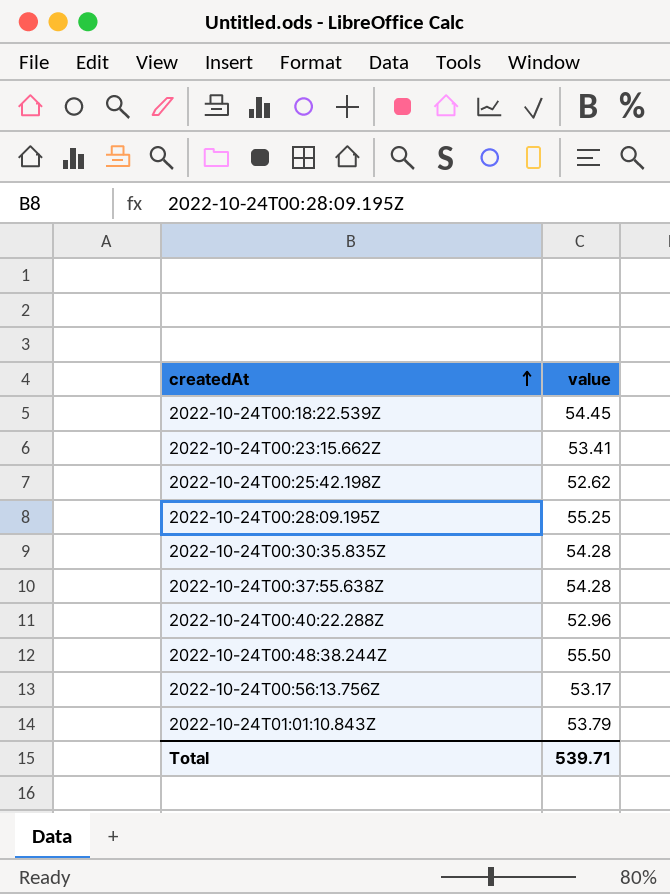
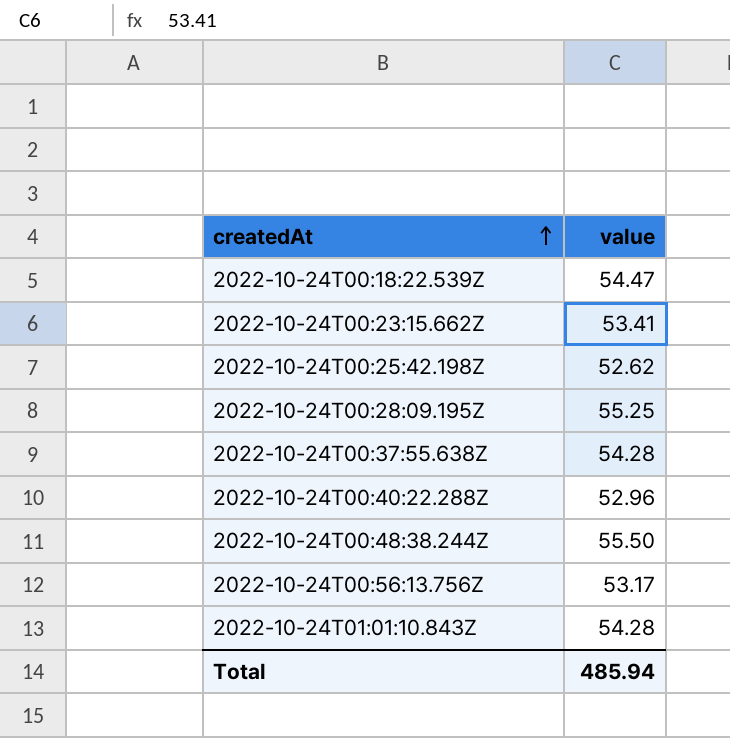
row 2022-10-24T00:30:35.835Z: 54.28 -> none
2022-10-24T00:18:22.539Z | value: 54.45 -> 54.47
2022-10-24T01:01:10.843Z | value: 53.79 -> 54.28
Total | value: 539.71 -> 485.94

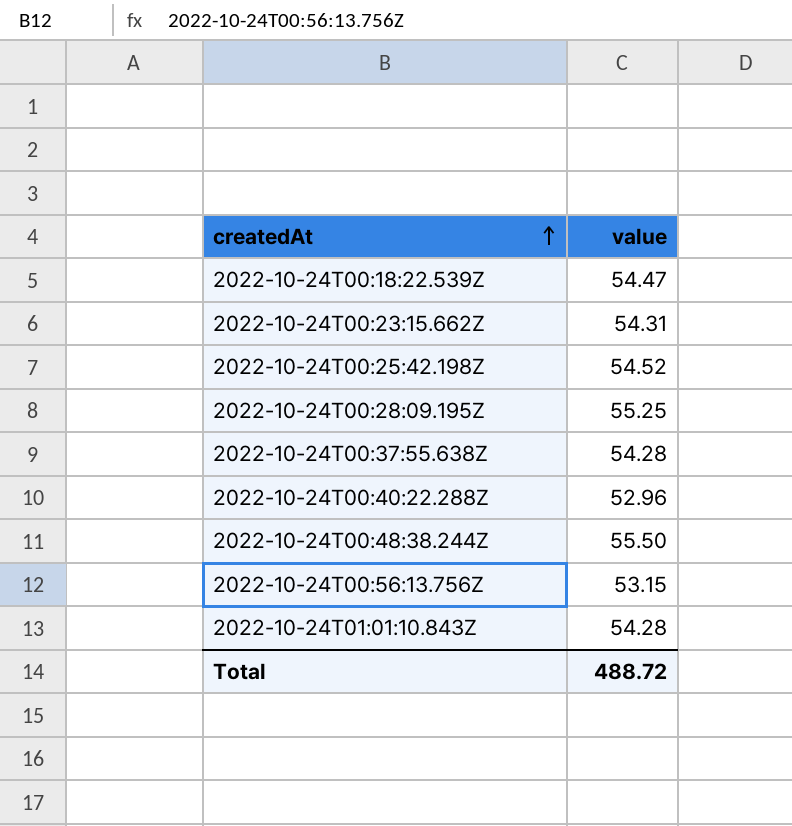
2022-10-24T00:23:15.662Z | value: 53.41 -> 54.31
2022-10-24T00:25:42.198Z | value: 52.62 -> 54.52
2022-10-24T00:56:13.756Z | value: 53.17 -> 53.15
Total | value: 485.94 -> 488.72

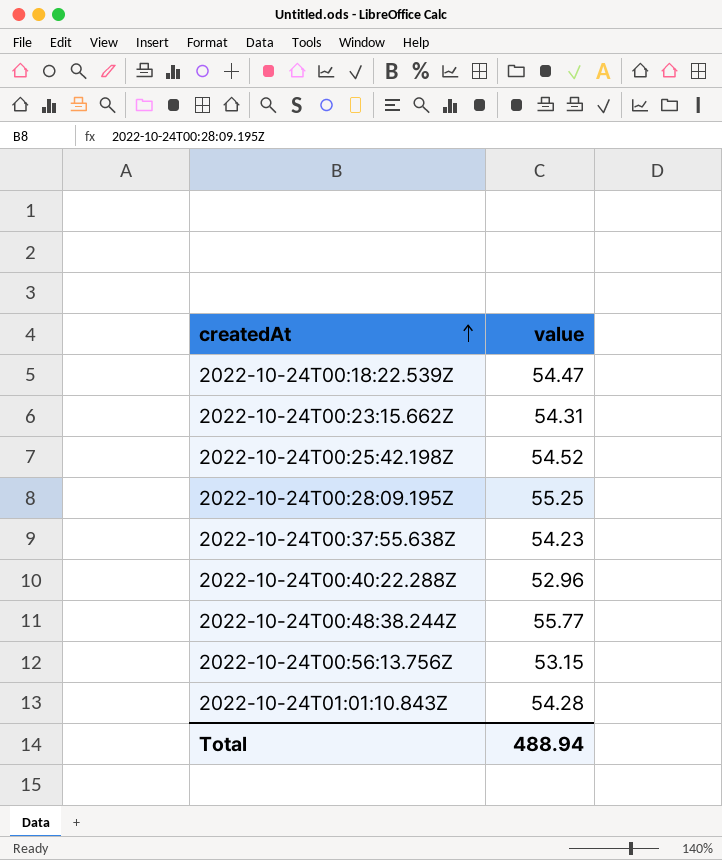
2022-10-24T00:37:55.638Z | value: 54.28 -> 54.23
2022-10-24T00:48:38.244Z | value: 55.50 -> 55.77
Total | value: 488.72 -> 488.94

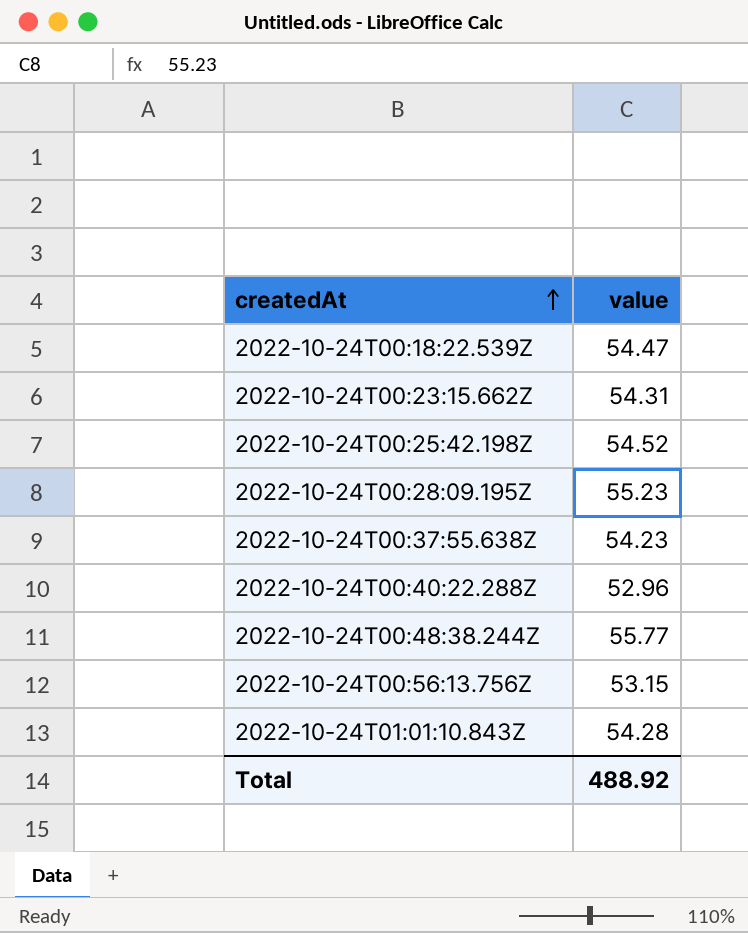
2022-10-24T00:28:09.195Z | value: 55.25 -> 55.23
Total | value: 488.94 -> 488.92

